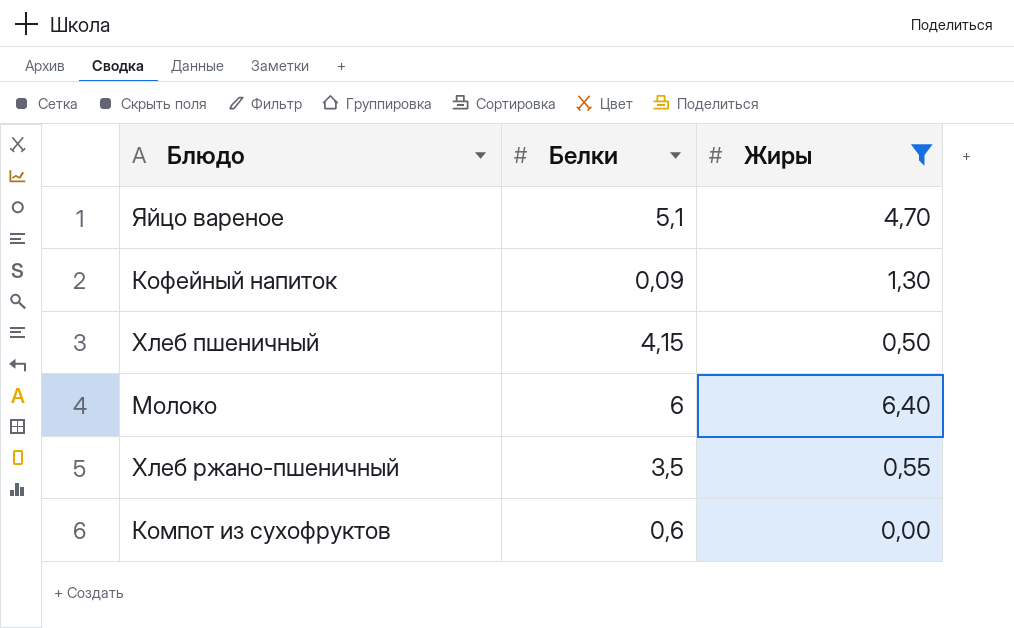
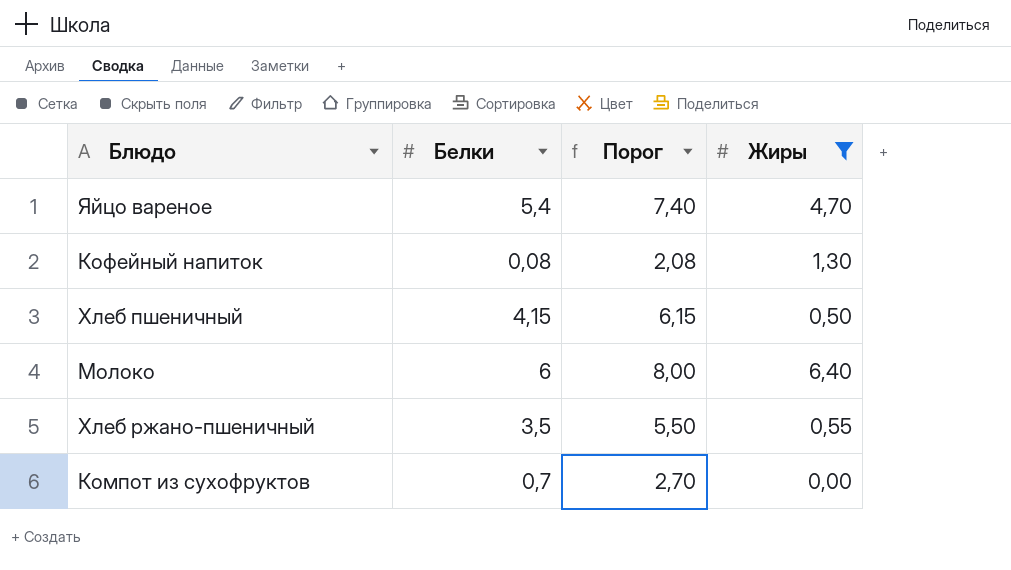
column Порог | formula: none -> [Белки] + 2
Яйцо вареное | Белки: 5,1 -> 5,4
Кофейный напиток | Белки: 0,09 -> 0,08
Компот из сухофруктов | Белки: 0,6 -> 0,7

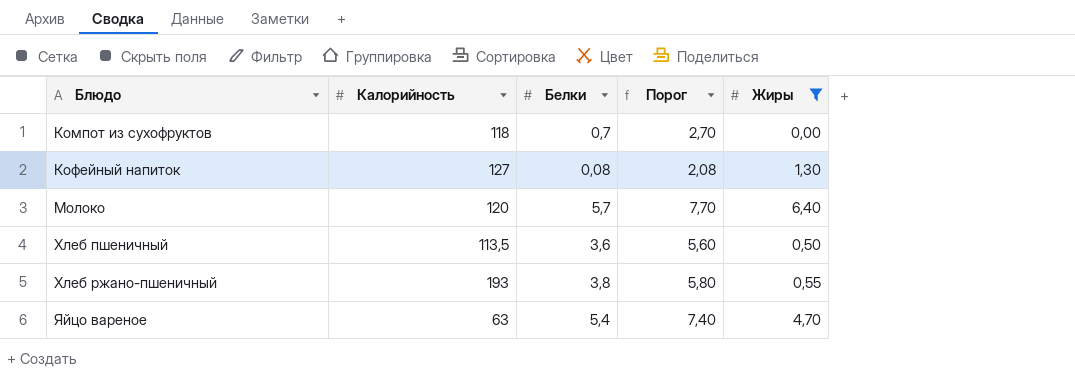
row order: none -> Блюдо ascending
column Калорийность | position: none -> 2
Молоко | Белки: 6 -> 5,7
Молоко | Порог: 8,00 -> 7,70
Хлеб пшеничный | Белки: 4,15 -> 3,6
Хлеб пшеничный | Порог: 6,15 -> 5,60
Хлеб ржано-пшеничный | Белки: 3,5 -> 3,8
Хлеб ржано-пшеничный | Порог: 5,50 -> 5,80

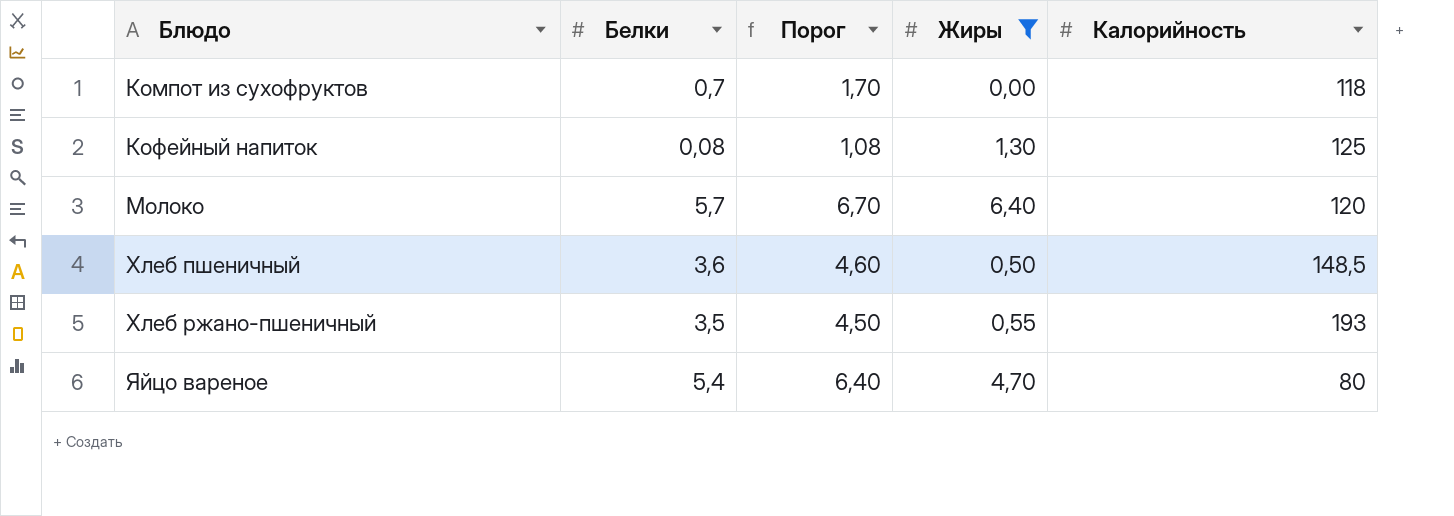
column Порог | formula: [Белки] + 2 -> [Белки] + 1
column Калорийность | position: 2 -> 5
Кофейный напиток | Калорийность: 127 -> 125
Хлеб пшеничный | Калорийность: 113,5 -> 148,5
Хлеб ржано-пшеничный | Белки: 3,8 -> 3,5
Яйцо вареное | Калорийность: 63 -> 80

